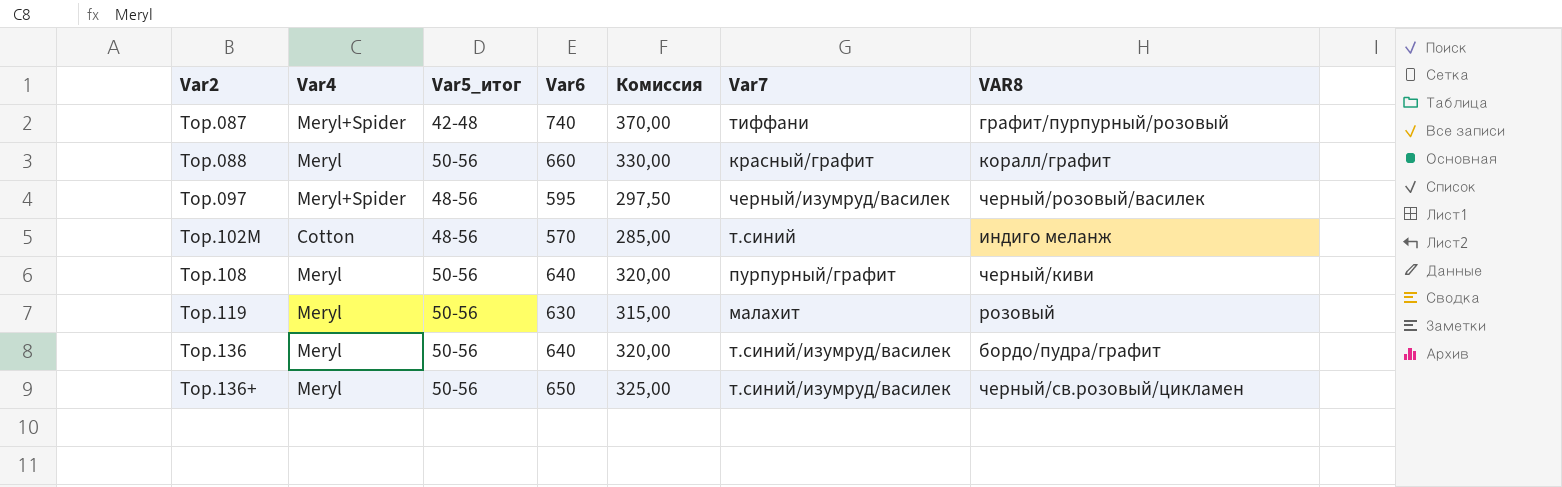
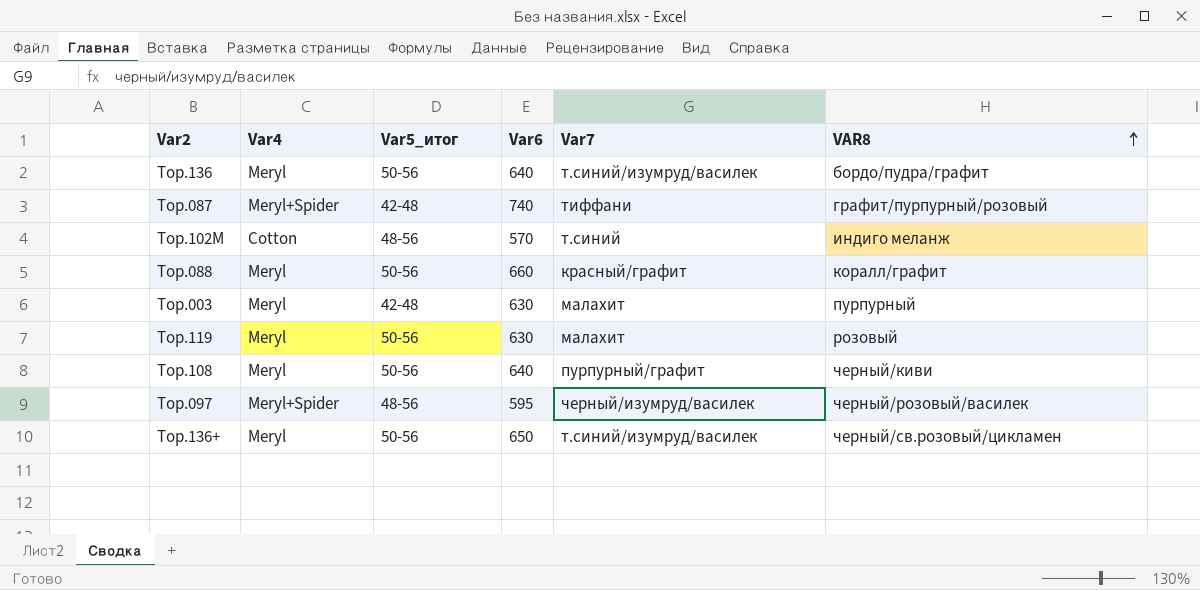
row order: none -> VAR8 ascending
column Комиссия | formula: [Var6] * 0,5 -> none
row Тор.003: none -> Meryl | 42-48 | 630 | малахит | пурпурный

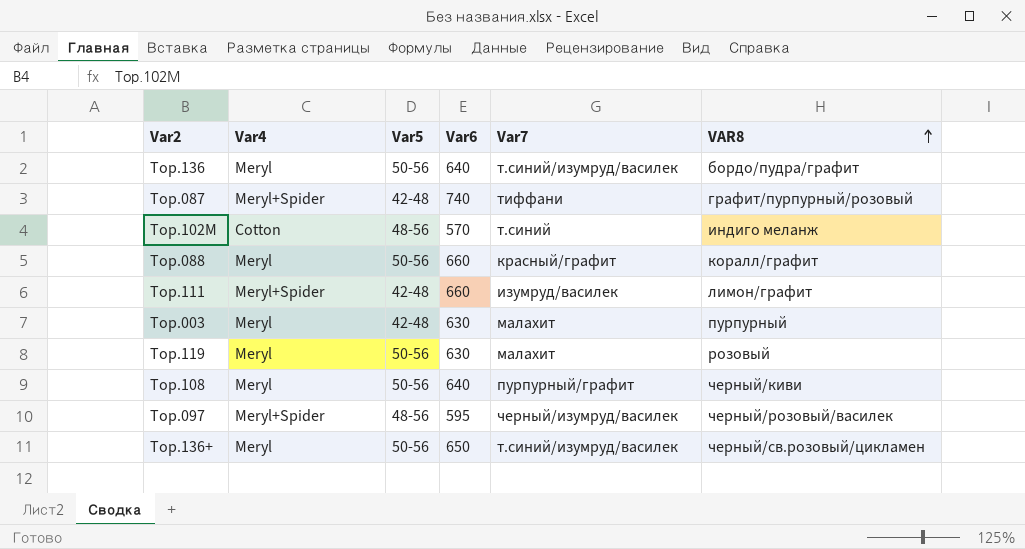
column name: Var5_итог -> Var5
row Top.111: none -> Meryl+Spider | 42-48 | 660 | изумруд/василек | лимон/графит

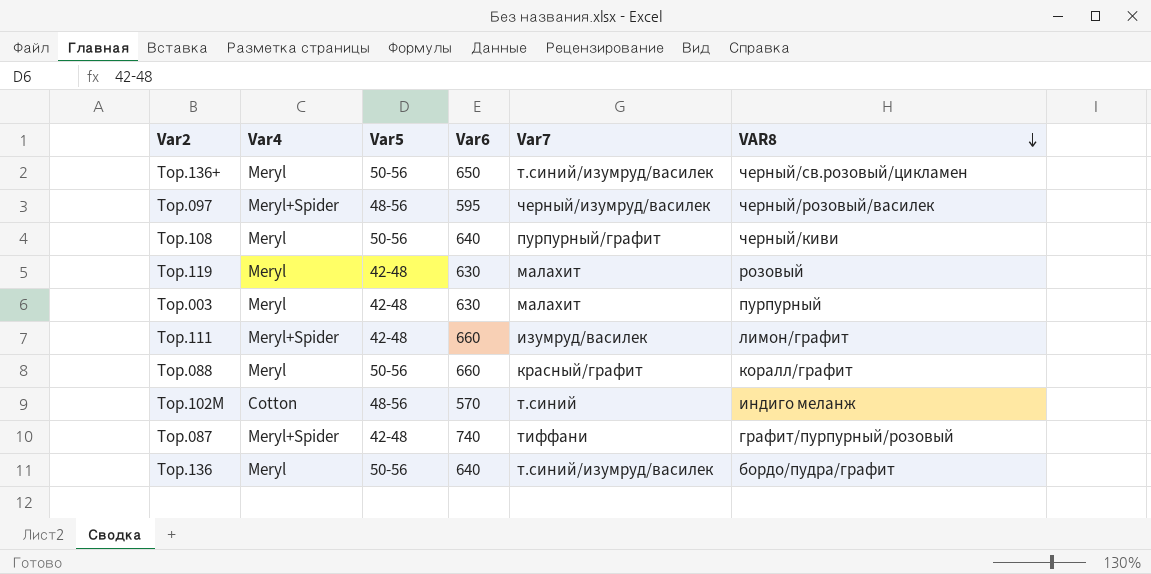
row order: VAR8 ascending -> VAR8 descending
Тор.119 | Var5: 50-56 -> 42-48

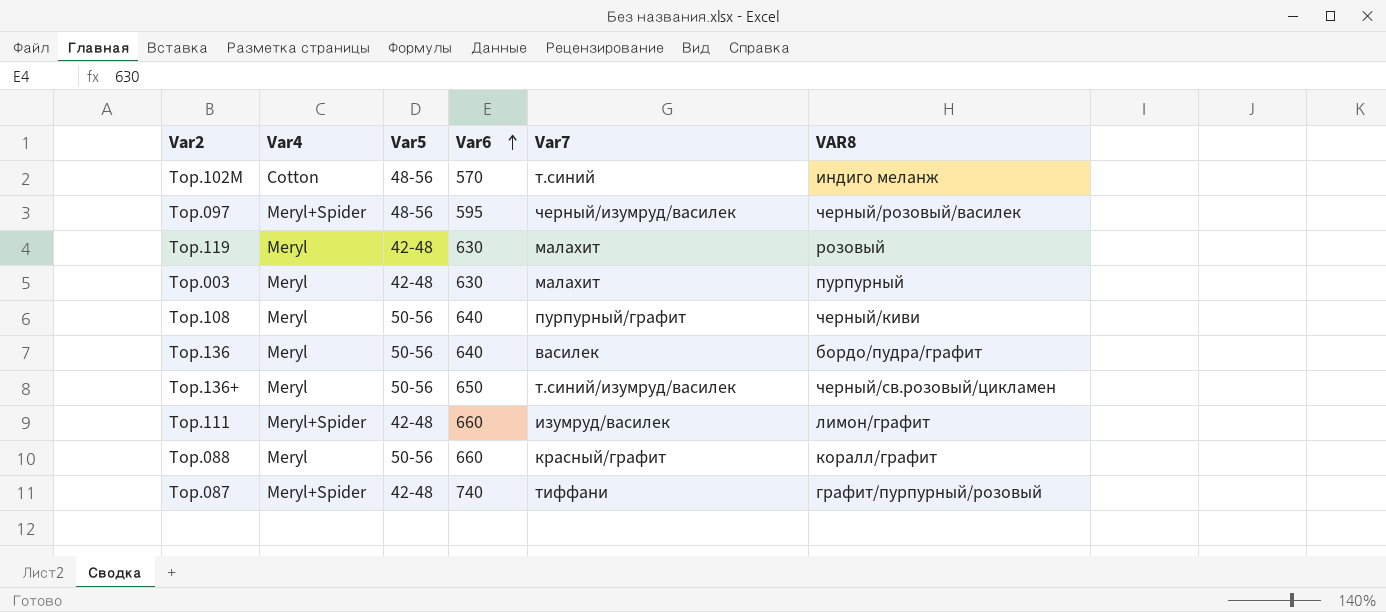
row order: VAR8 descending -> Var6 ascending
Top.136 | Var7: т.синий/изумруд/василек -> василек

